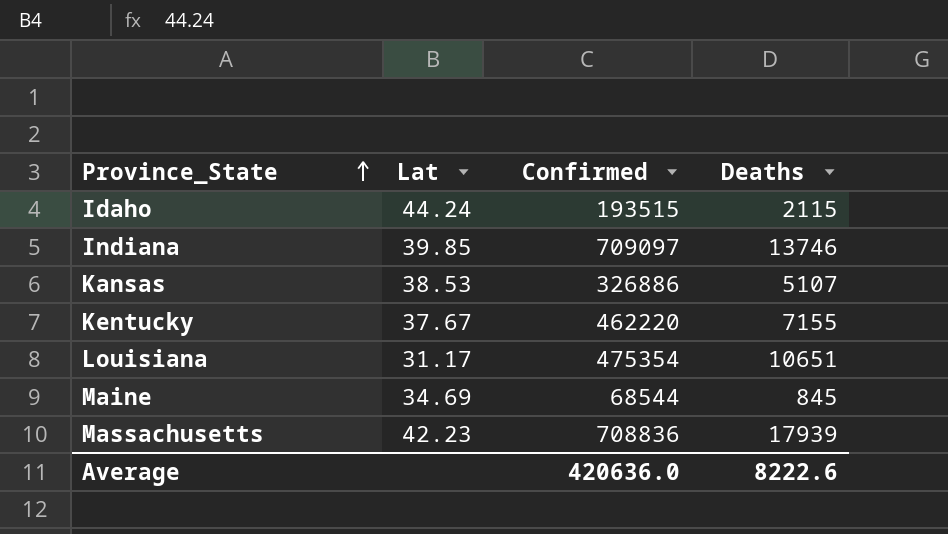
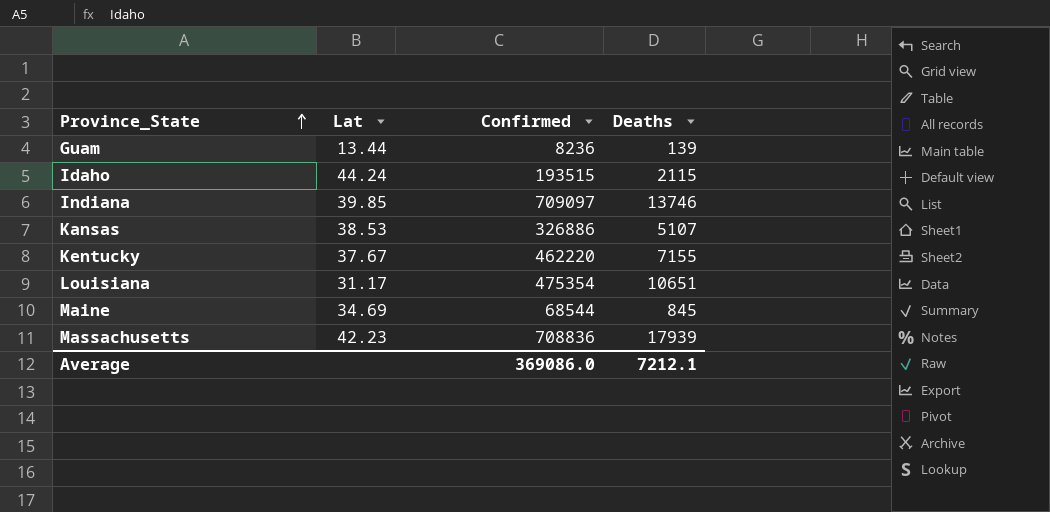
row Guam: none -> 13.44 | 8236 | 139
Average | Confirmed: 420636.0 -> 369086.0
Average | Deaths: 8222.6 -> 7212.1

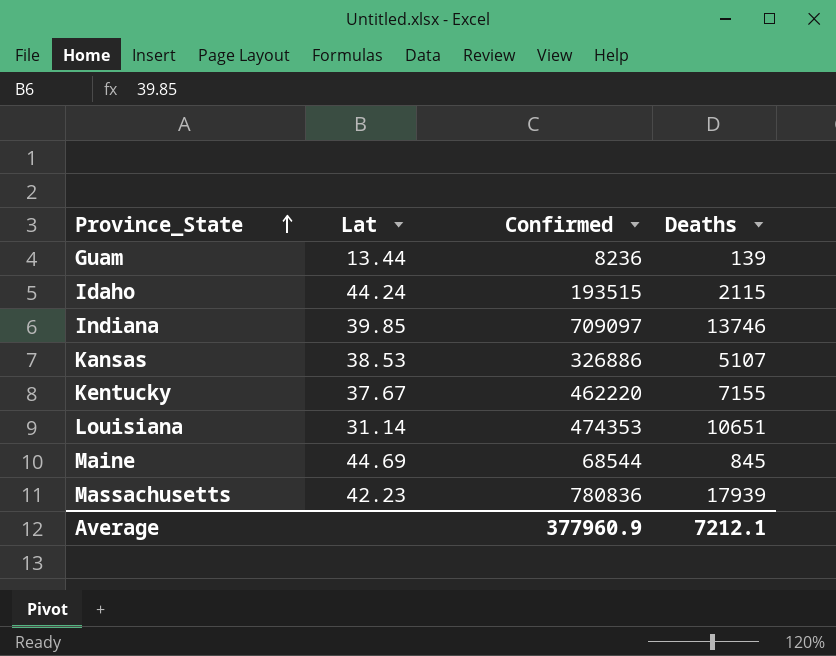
Louisiana | Lat: 31.17 -> 31.14
Louisiana | Confirmed: 475354 -> 474353
Maine | Lat: 34.69 -> 44.69
Massachusetts | Confirmed: 708836 -> 780836
Average | Confirmed: 369086.0 -> 377960.9

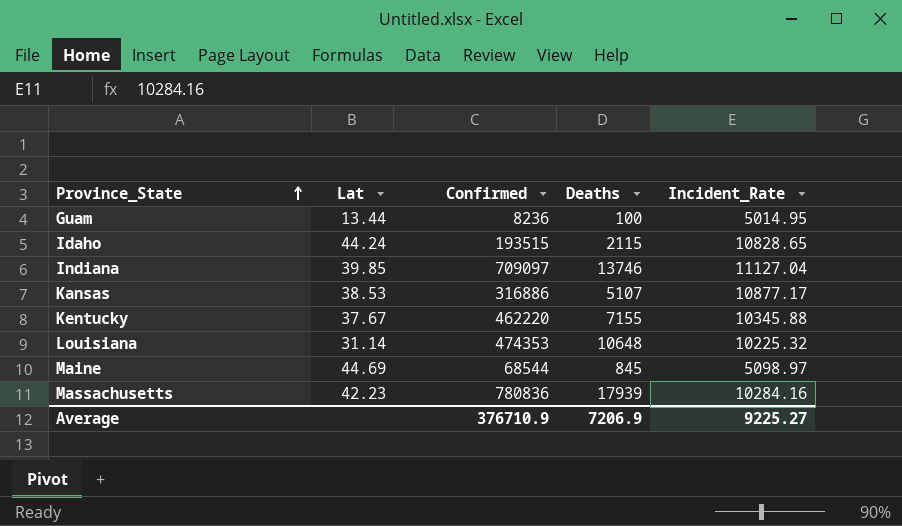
column Incident_Rate | position: none -> 5
Guam | Deaths: 139 -> 100
Kansas | Confirmed: 326886 -> 316886
Louisiana | Deaths: 10651 -> 10648
Average | Confirmed: 377960.9 -> 376710.9
Average | Deaths: 7212.1 -> 7206.9

